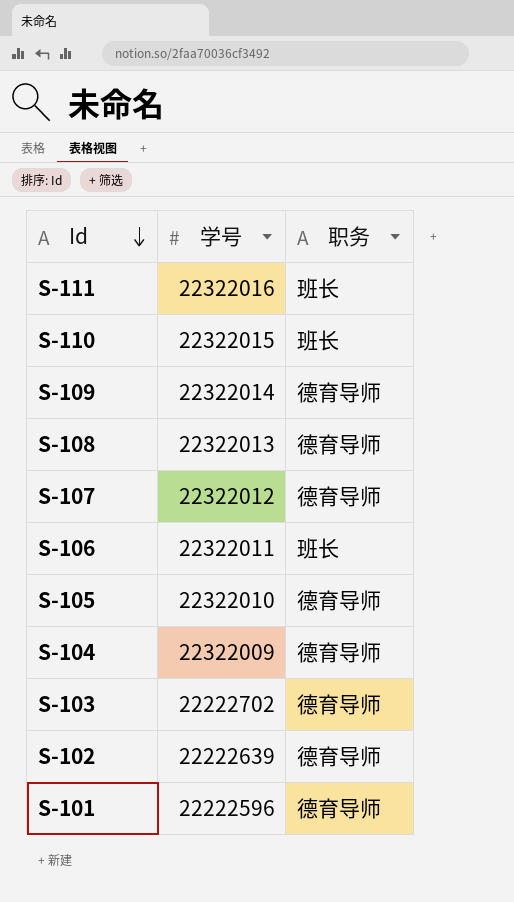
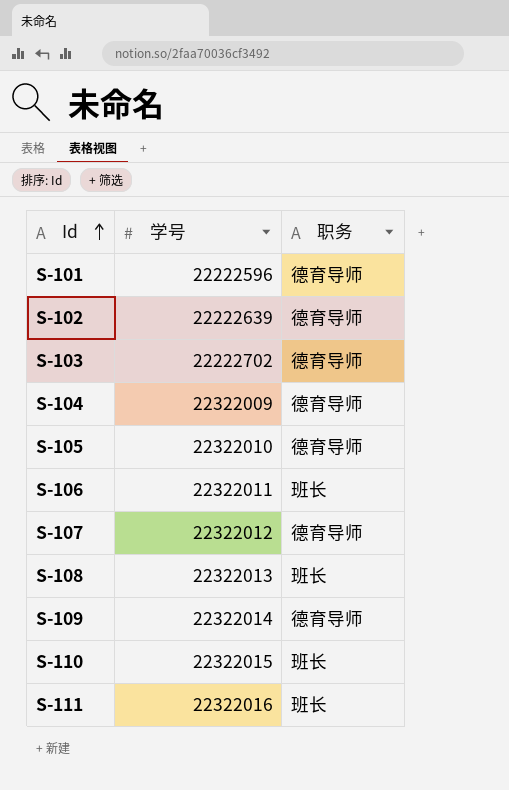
row order: Id descending -> Id ascending
S-108 | 职务: 德育导师 -> 班长

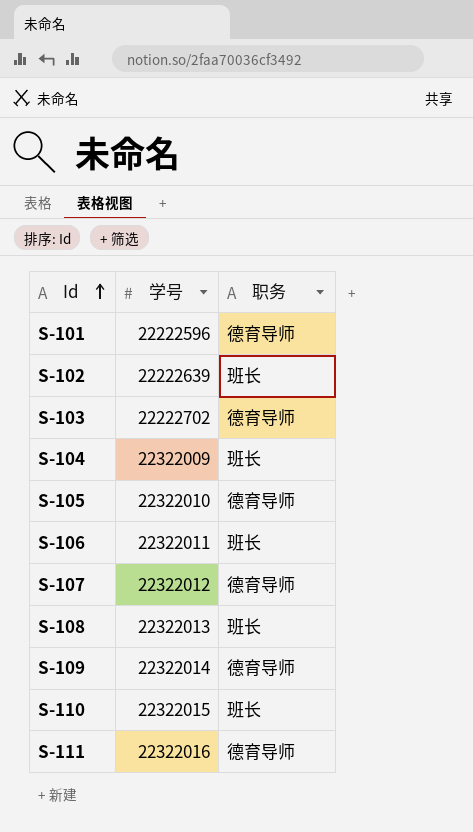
S-102 | 职务: 德育导师 -> 班长
S-104 | 职务: 德育导师 -> 班长
S-111 | 职务: 班长 -> 德育导师

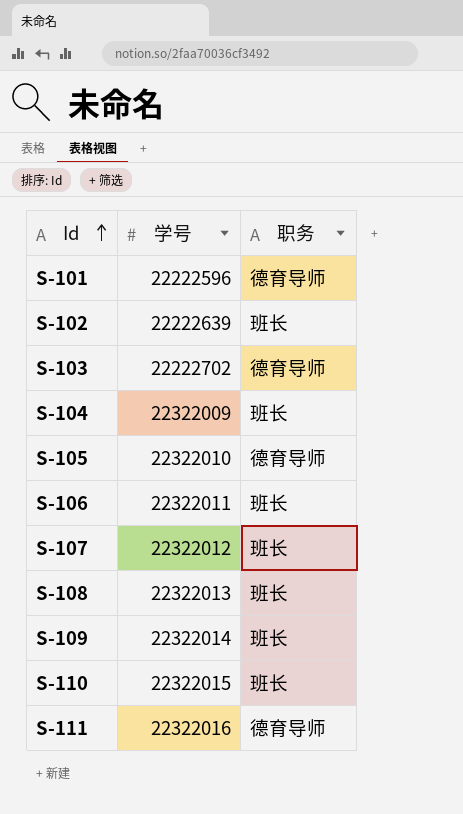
S-107 | 职务: 德育导师 -> 班长
S-109 | 职务: 德育导师 -> 班长

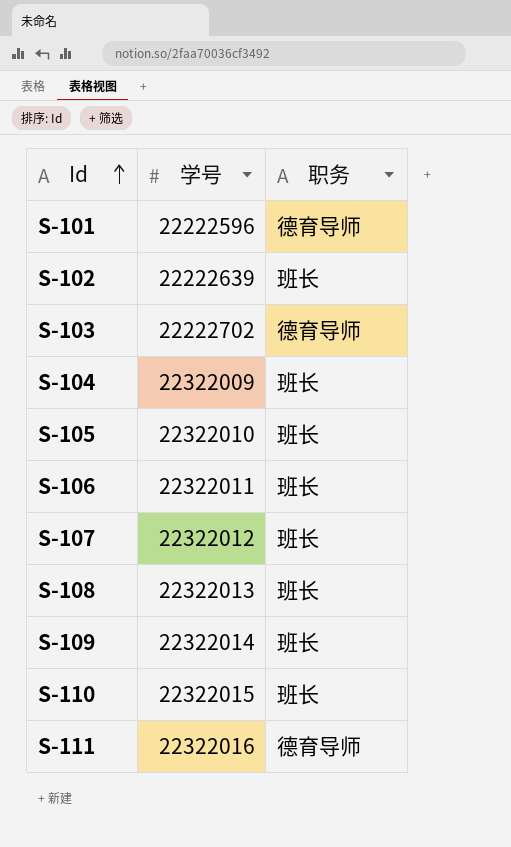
S-105 | 职务: 德育导师 -> 班长

